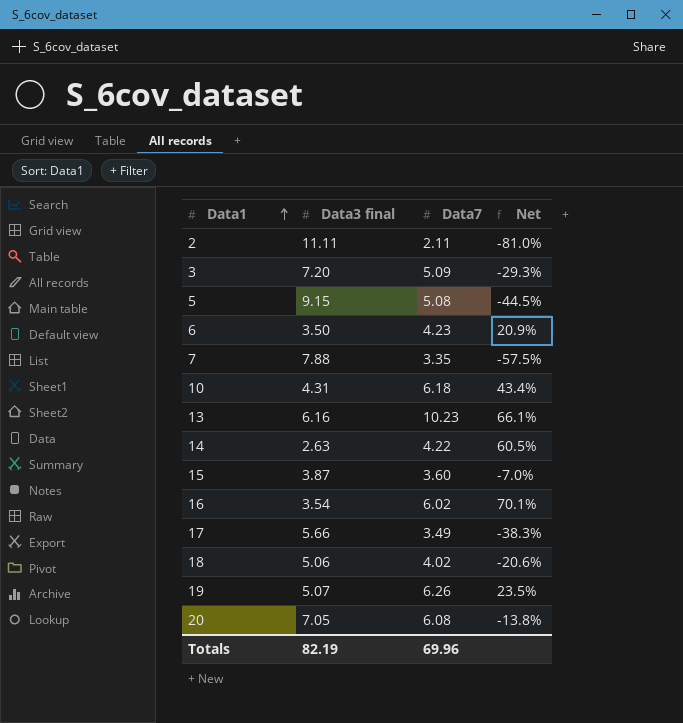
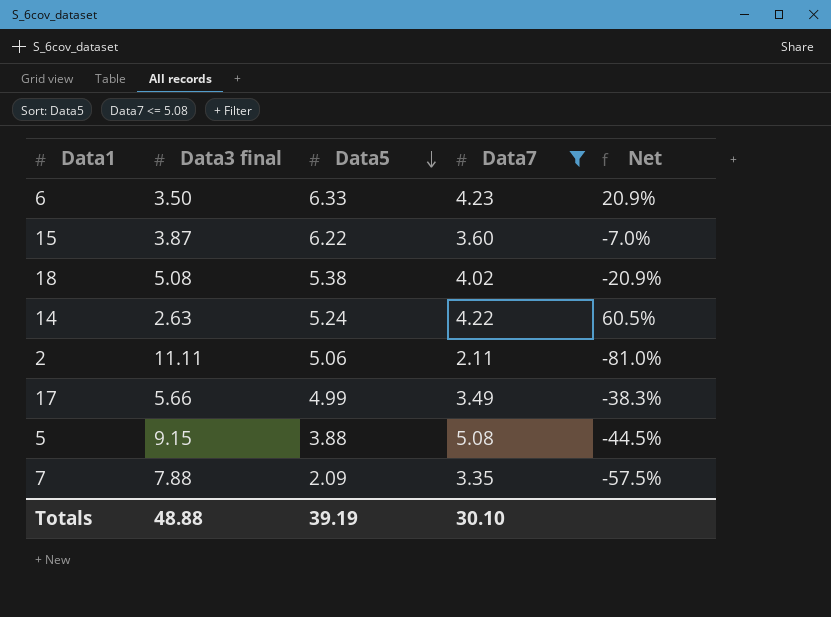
filter: none -> Data7 <= 5.08
row order: Data1 ascending -> Data5 descending
column Data5 | position: none -> 3
18 | Data3 final: 5.06 -> 5.08
18 | Net: -20.6% -> -20.9%
Totals | Data3 final: 82.19 -> 48.88
Totals | Data7: 69.96 -> 30.10

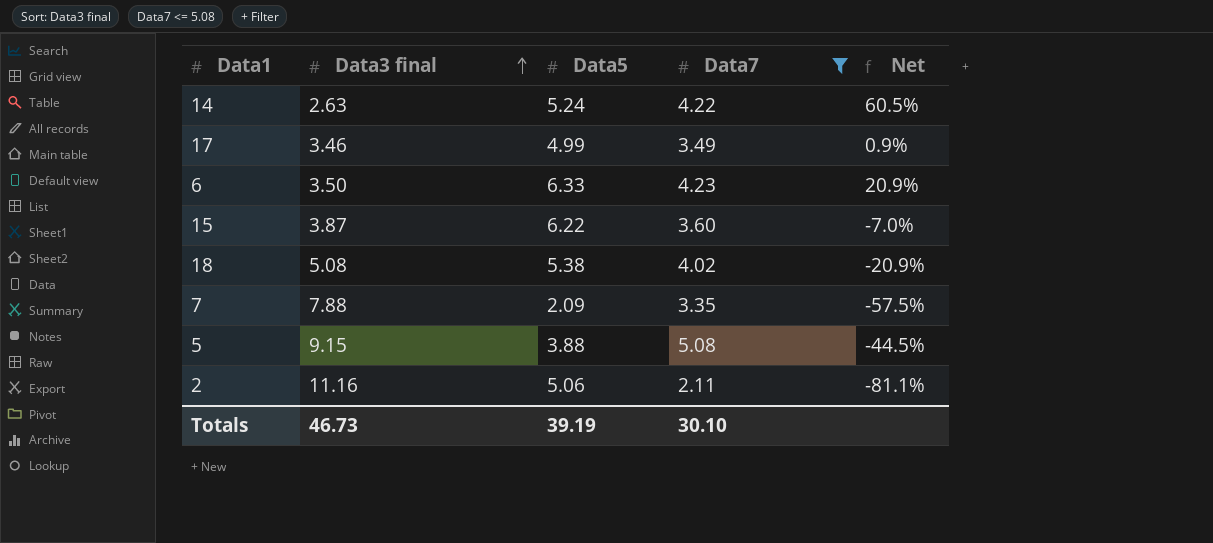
row order: Data5 descending -> Data3 final ascending
17 | Data3 final: 5.66 -> 3.46
17 | Net: -38.3% -> 0.9%
2 | Data3 final: 11.11 -> 11.16
2 | Net: -81.0% -> -81.1%
Totals | Data3 final: 48.88 -> 46.73

